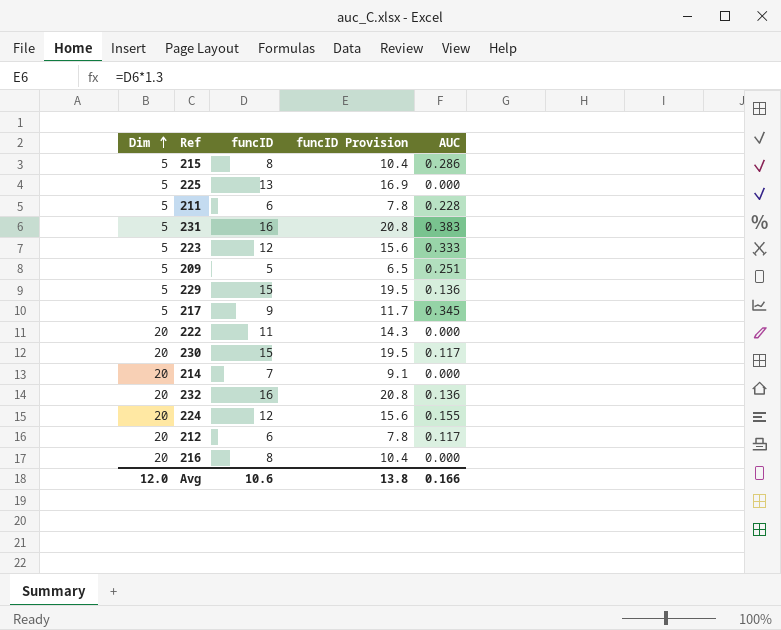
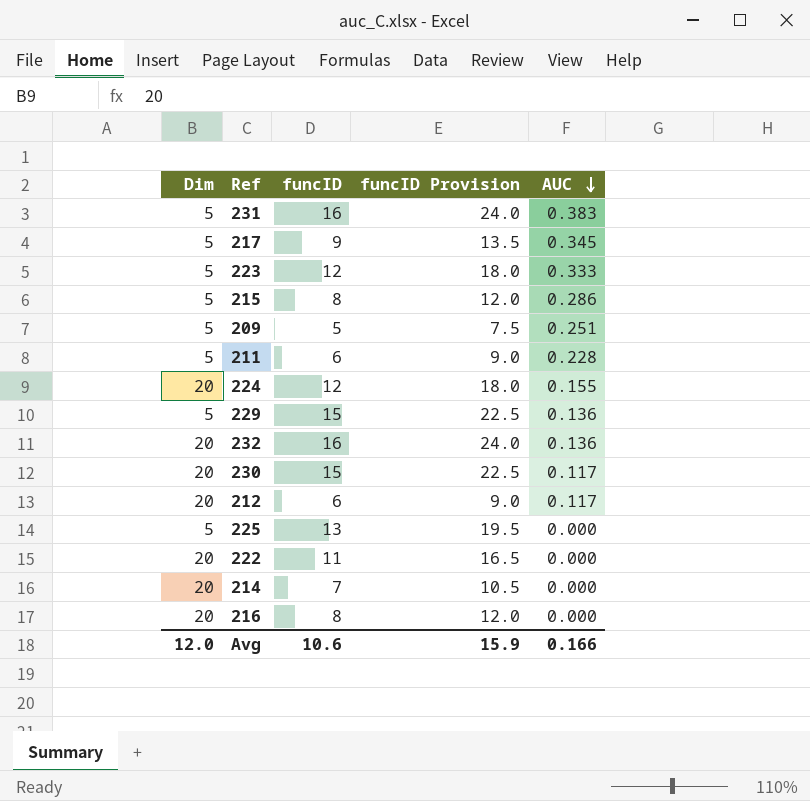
row order: Dim ascending -> AUC descending
column funcID Provision | formula: [funcID] * 1.3 -> [funcID] * 1.5
Avg | funcID Provision: 13.8 -> 15.9

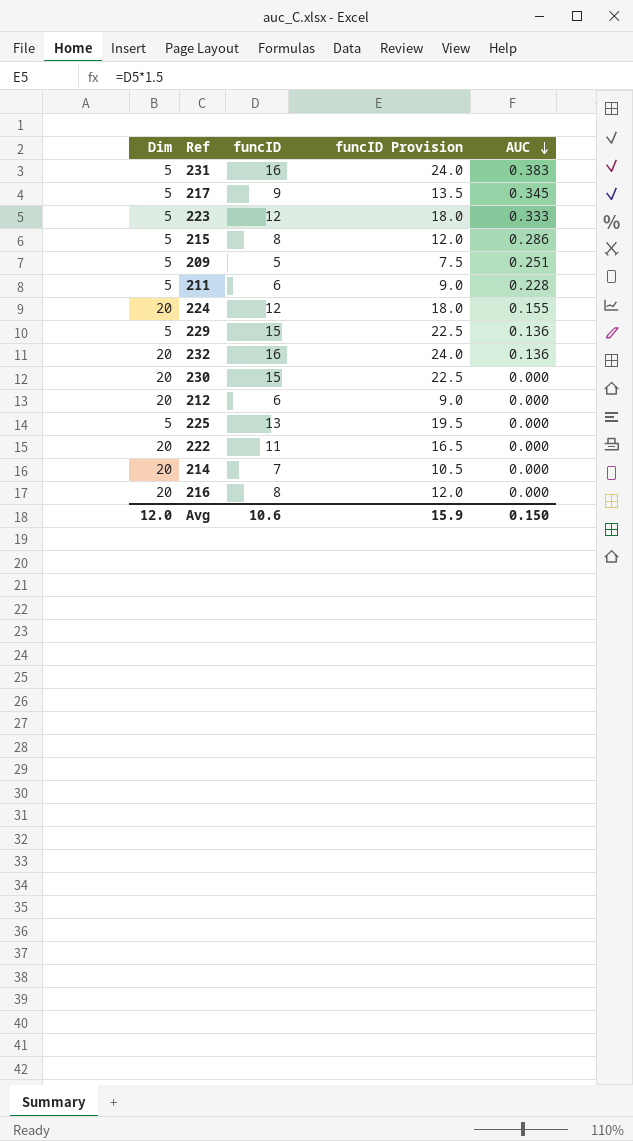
230 | AUC: 0.117 -> 0.000
212 | AUC: 0.117 -> 0.000
Avg | AUC: 0.166 -> 0.150

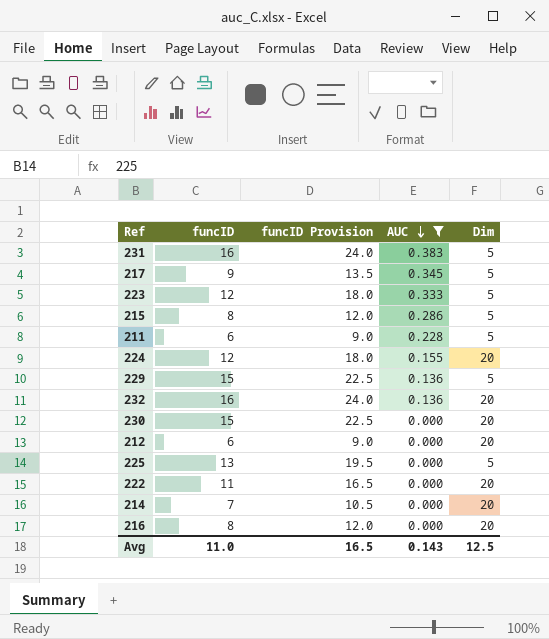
filter: none -> AUC != 0.251
column Dim | position: 1 -> 5
Avg | funcID: 10.6 -> 11.0
Avg | funcID Provision: 15.9 -> 16.5
Avg | AUC: 0.150 -> 0.143
Avg | Dim: 12.0 -> 12.5

